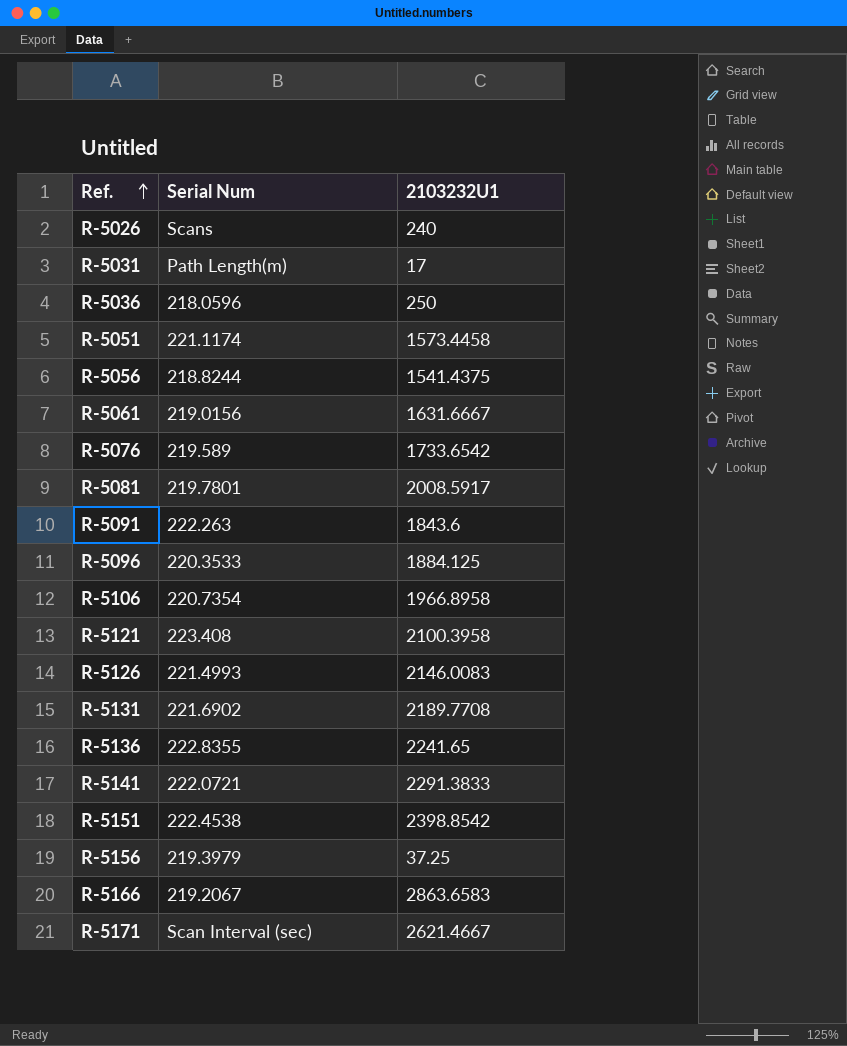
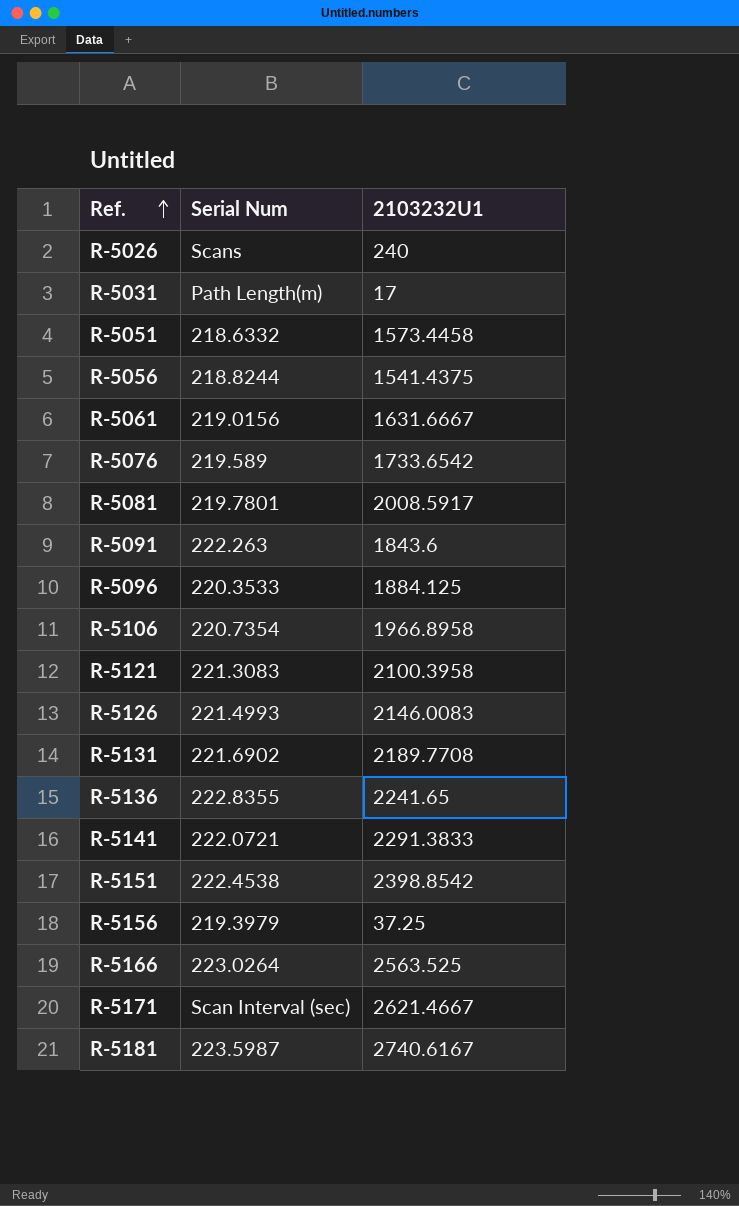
row R-5036: 218.0596 | 250 -> none
R-5051 | Serial Num: 221.1174 -> 218.6332
R-5121 | Serial Num: 223.408 -> 221.3083
R-5166 | Serial Num: 219.2067 -> 223.0264
R-5166 | 2103232U1: 2863.6583 -> 2563.525
row R-5181: none -> 223.5987 | 2740.6167

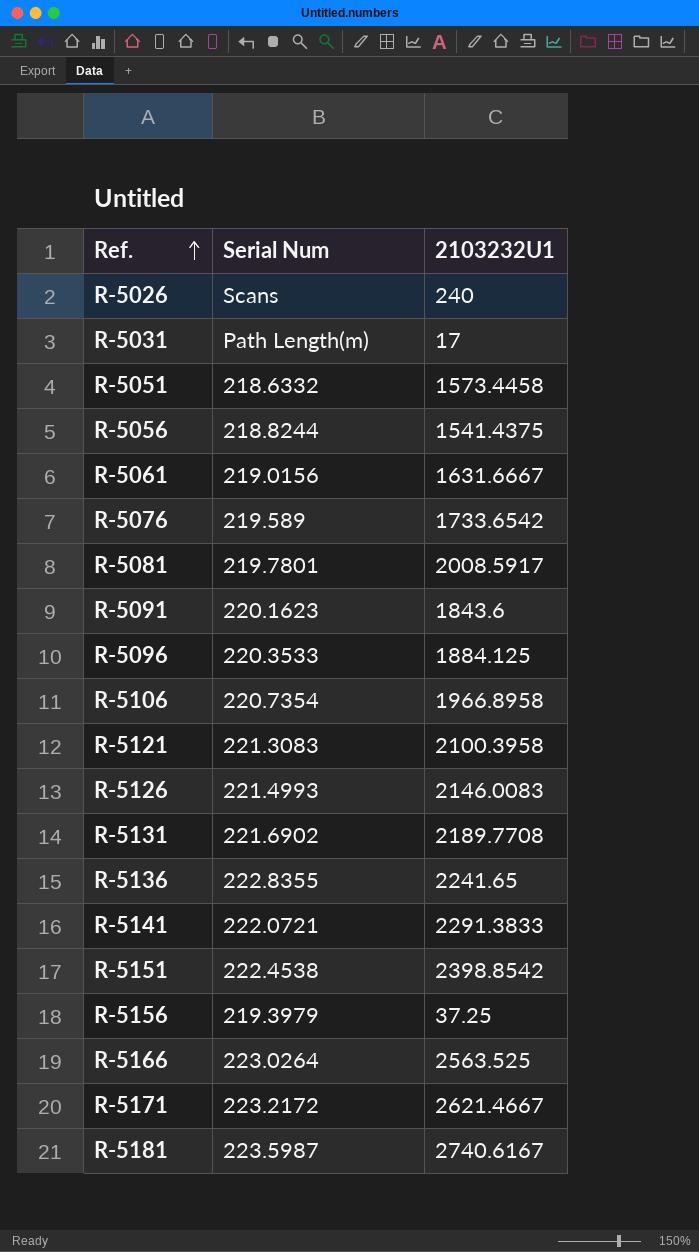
R-5091 | Serial Num: 222.263 -> 220.1623
R-5171 | Serial Num: Scan Interval (sec) -> 223.2172

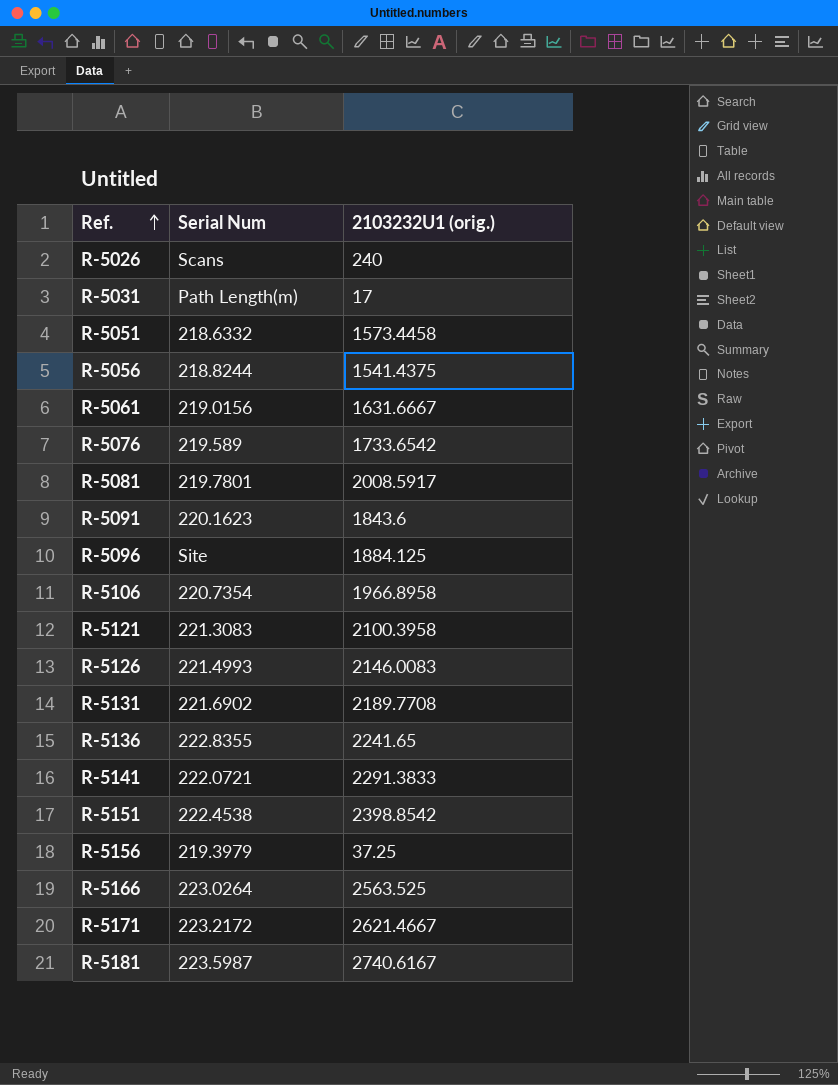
column name: 2103232U1 -> 2103232U1 (orig.)
R-5096 | Serial Num: 220.3533 -> Site

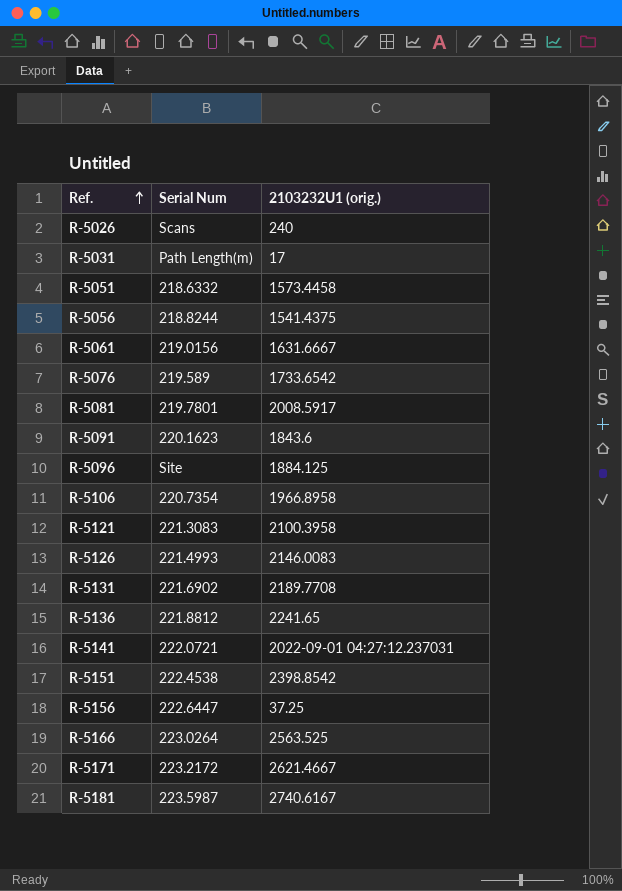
R-5136 | Serial Num: 222.8355 -> 221.8812
R-5141 | 2103232U1 (orig.): 2291.3833 -> 2022-09-01 04:27:12.237031
R-5156 | Serial Num: 219.3979 -> 222.6447

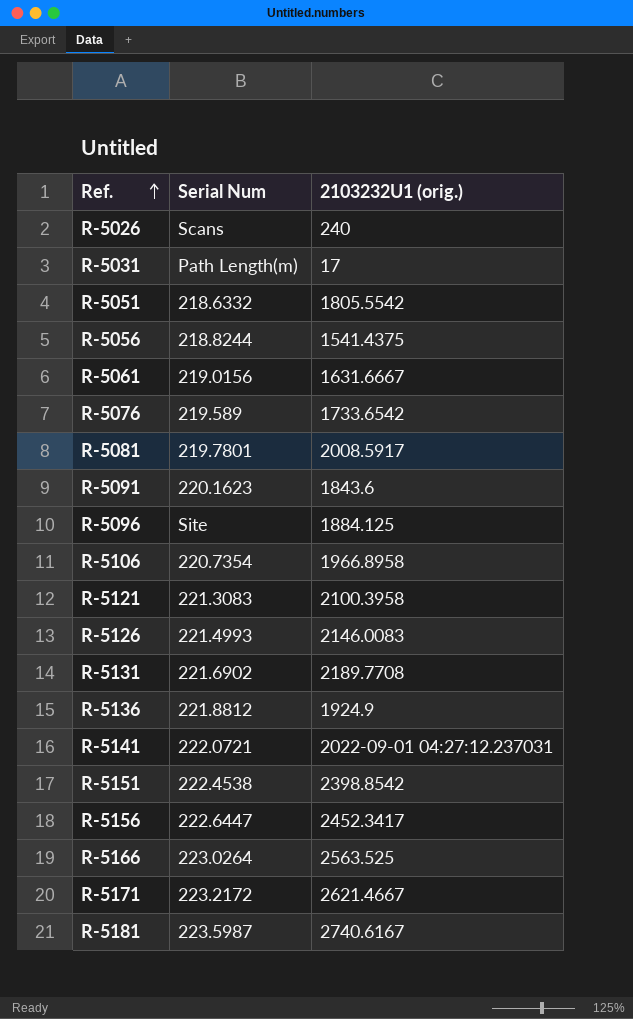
R-5051 | 2103232U1 (orig.): 1573.4458 -> 1805.5542
R-5136 | 2103232U1 (orig.): 2241.65 -> 1924.9
R-5156 | 2103232U1 (orig.): 37.25 -> 2452.3417

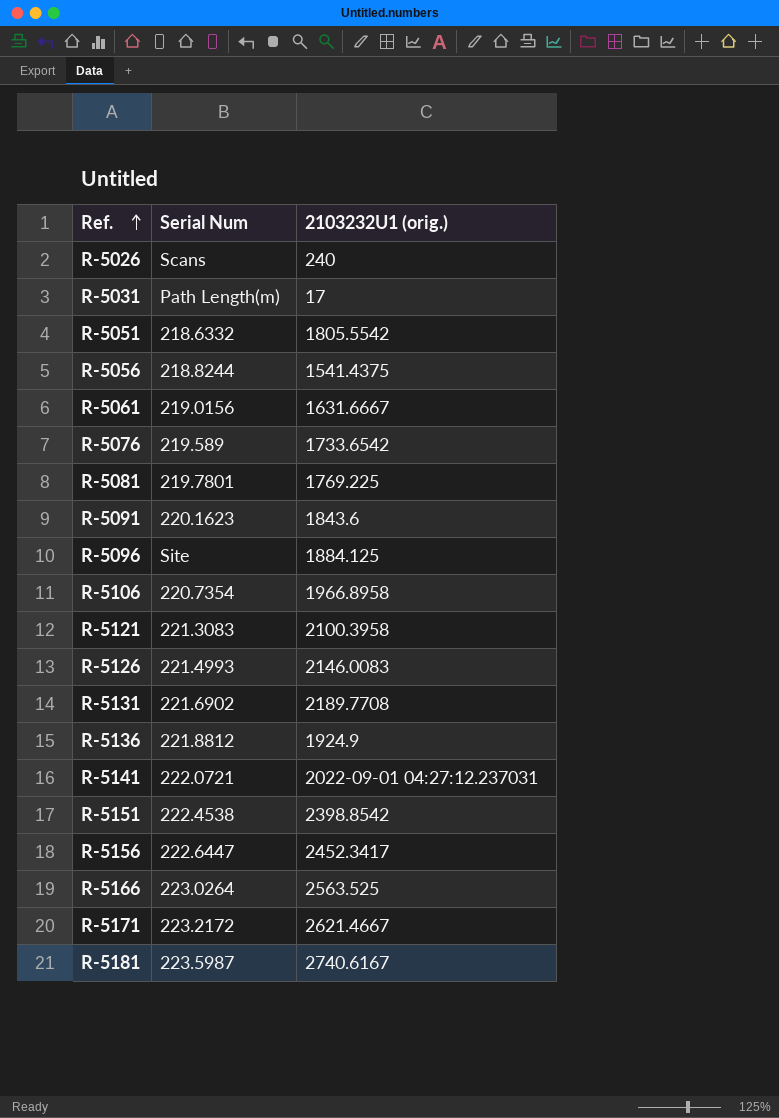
R-5081 | 2103232U1 (orig.): 2008.5917 -> 1769.225

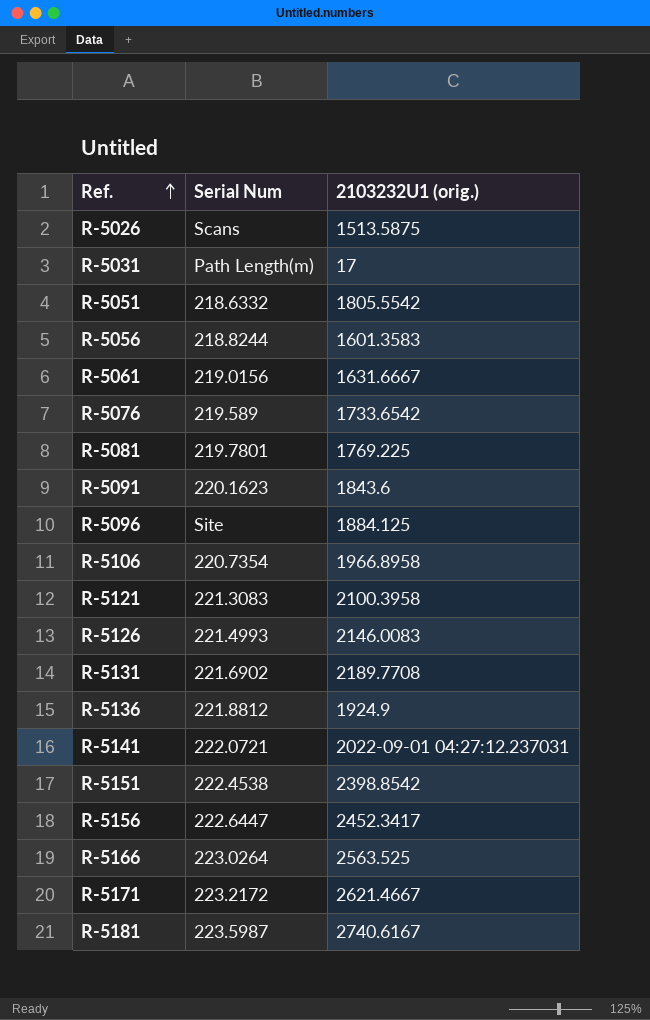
R-5026 | 2103232U1 (orig.): 240 -> 1513.5875
R-5056 | 2103232U1 (orig.): 1541.4375 -> 1601.3583

